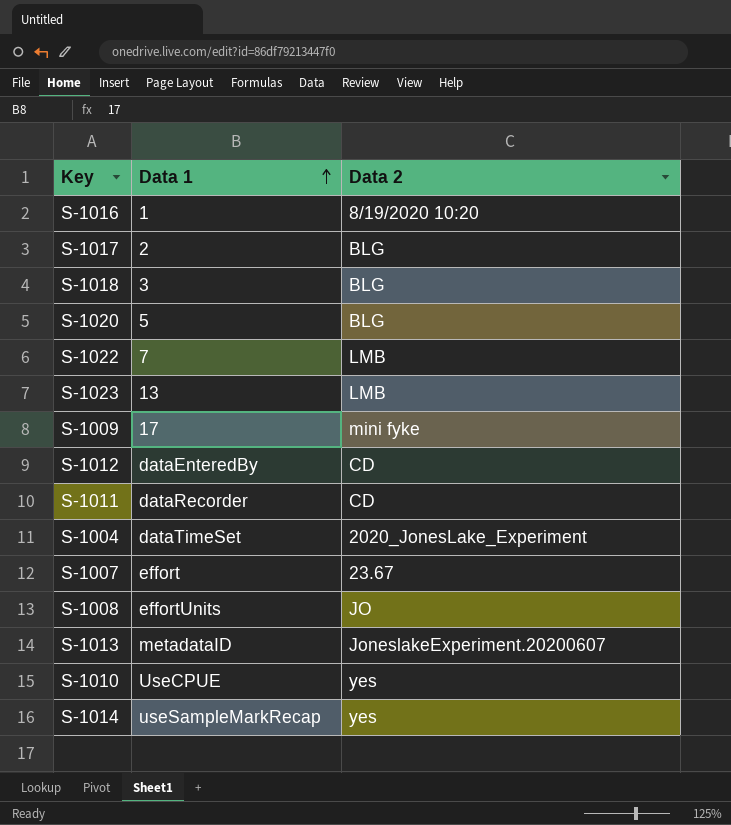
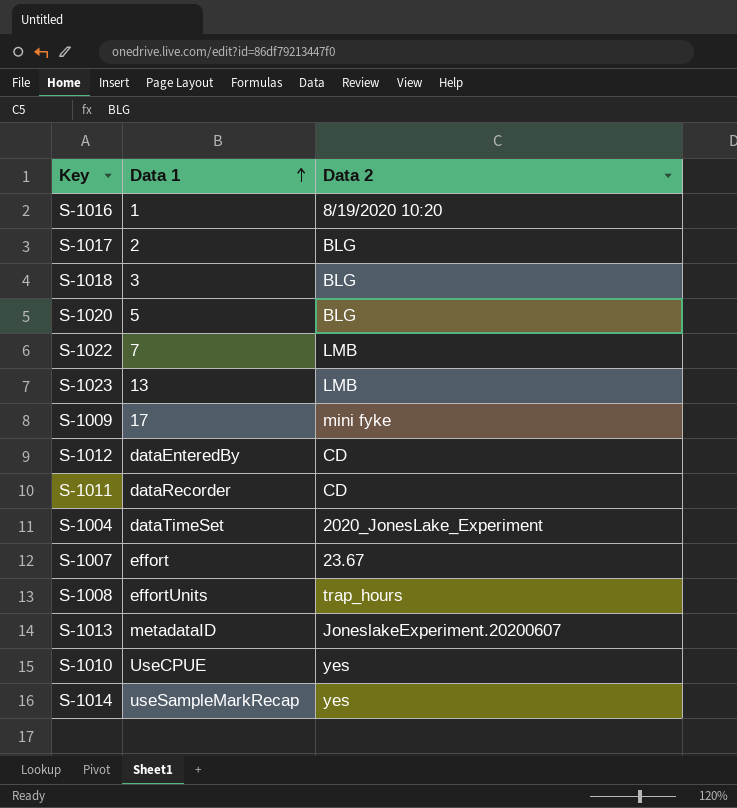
S-1008 | Data 2: JO -> trap_hours

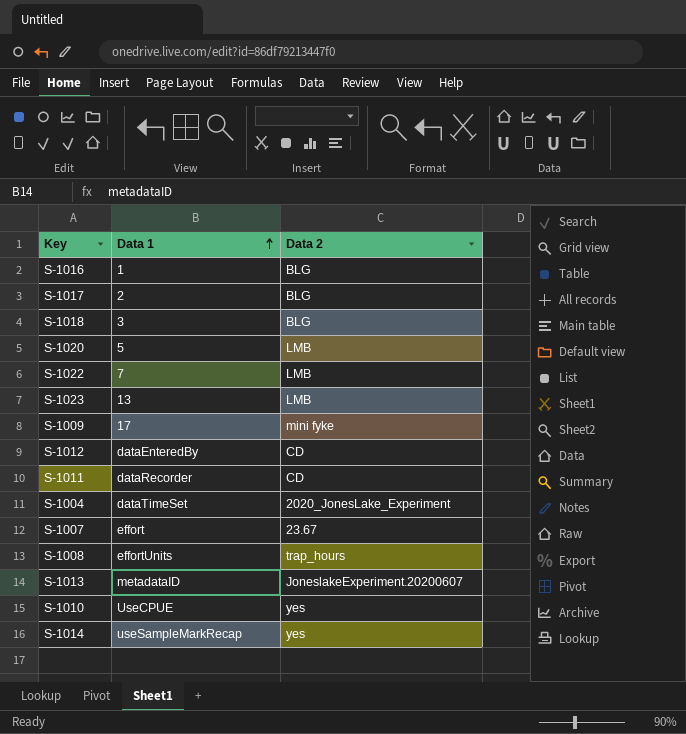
S-1016 | Data 2: 8/19/2020 10:20 -> BLG
S-1020 | Data 2: BLG -> LMB

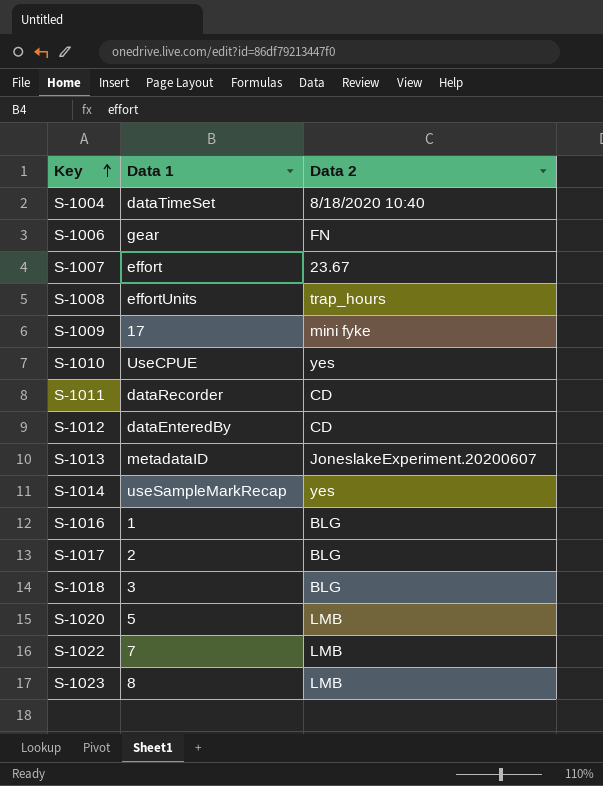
row order: Data 1 ascending -> Key ascending
S-1004 | Data 2: 2020_JonesLake_Experiment -> 8/18/2020 10:40
row S-1006: none -> gear | FN
S-1023 | Data 1: 13 -> 8

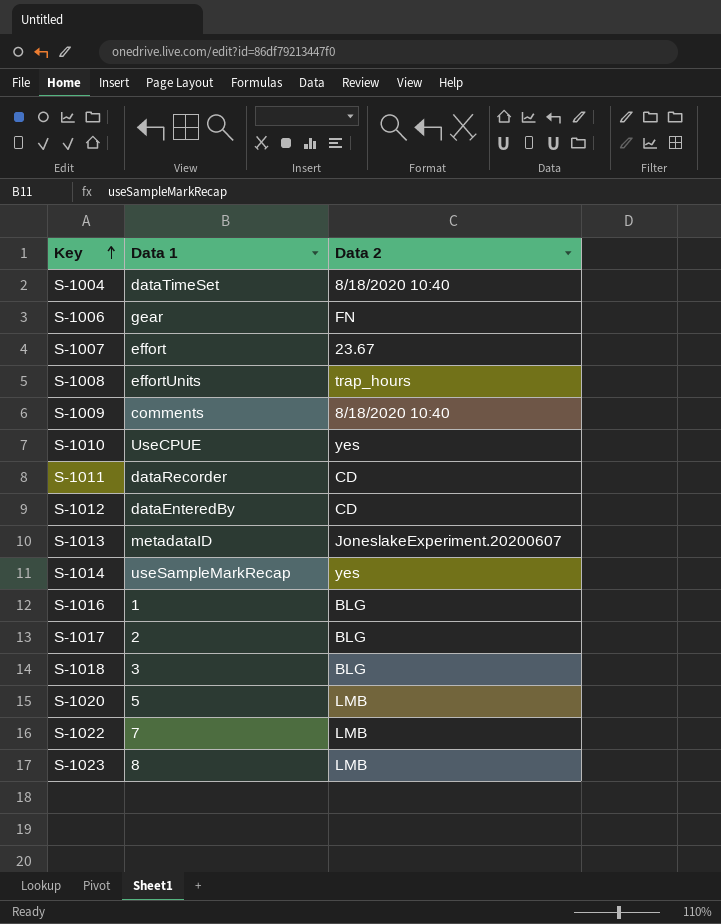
S-1009 | Data 1: 17 -> comments
S-1009 | Data 2: mini fyke -> 8/18/2020 10:40

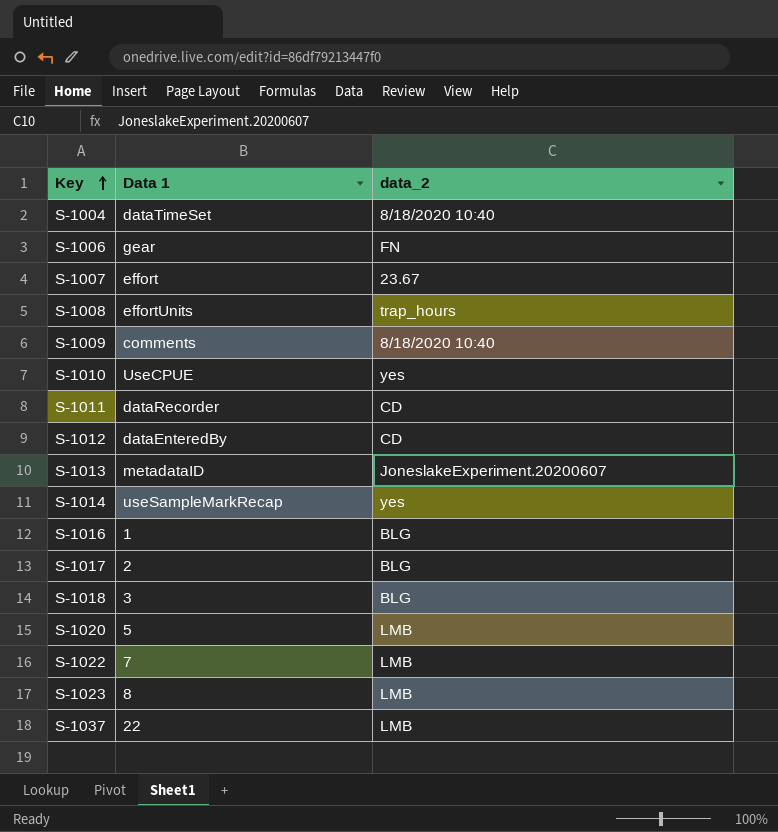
column name: Data 2 -> data_2
row S-1037: none -> 22 | LMB

